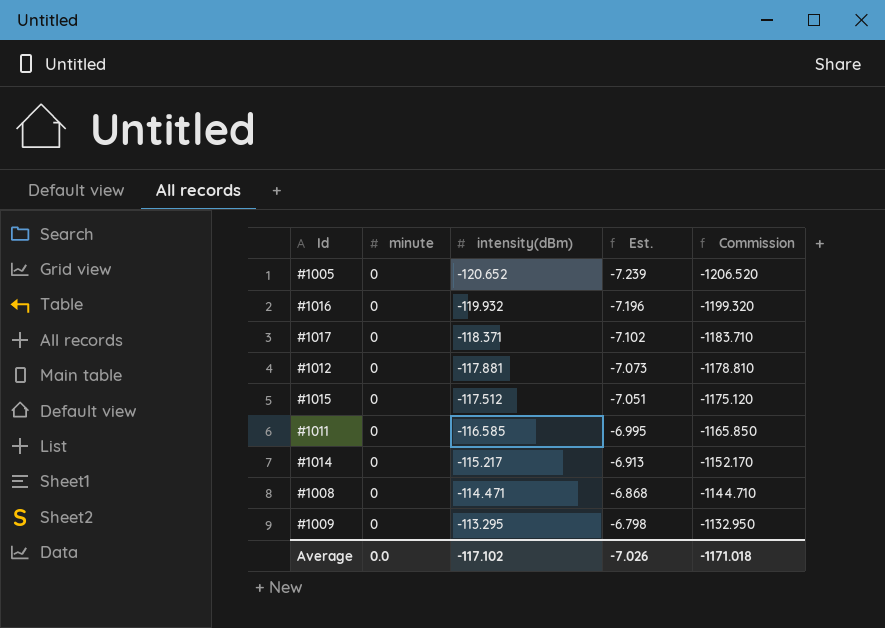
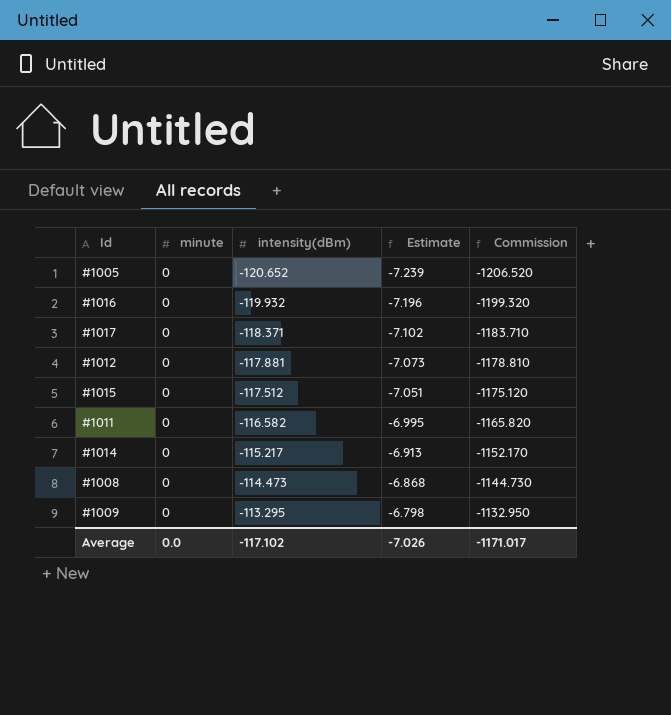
column name: Est. -> Estimate
#1011 | intensity(dBm): -116.585 -> -116.582
#1011 | Commission: -1165.850 -> -1165.820
#1008 | intensity(dBm): -114.471 -> -114.473
#1008 | Commission: -1144.710 -> -1144.730
Average | Commission: -1171.018 -> -1171.017

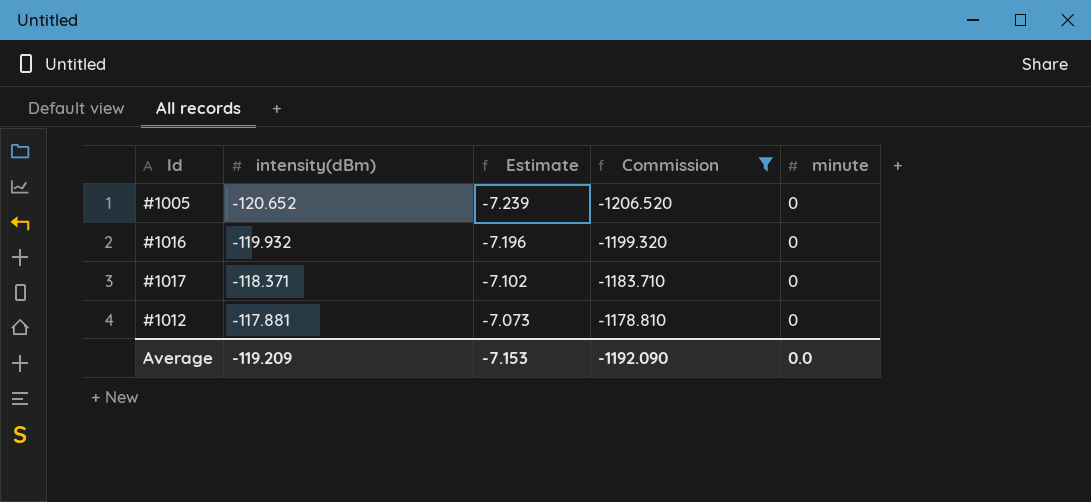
filter: none -> Commission <= -1178.810
column minute | position: 2 -> 5
Average | intensity(dBm): -117.102 -> -119.209
Average | Estimate: -7.026 -> -7.153
Average | Commission: -1171.017 -> -1192.090

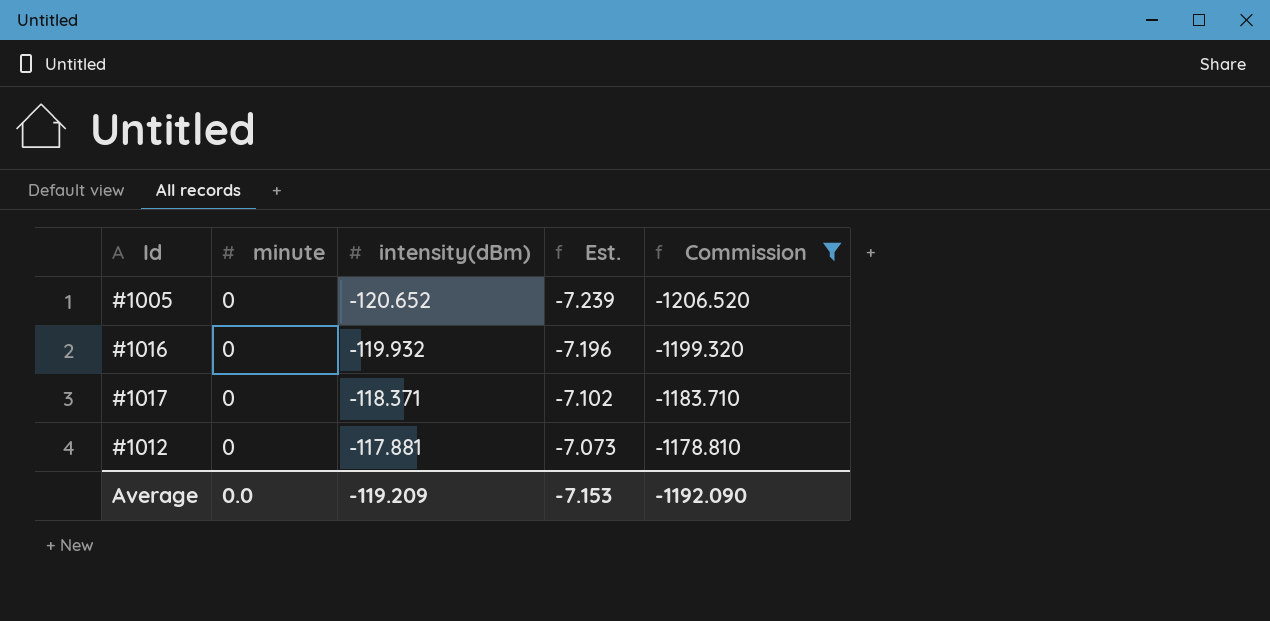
column minute | position: 5 -> 2
column name: Estimate -> Est.

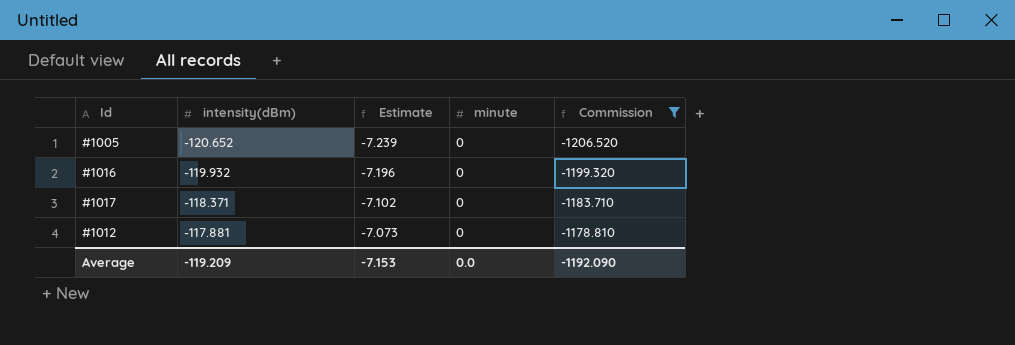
column name: Est. -> Estimate
column minute | position: 2 -> 4

